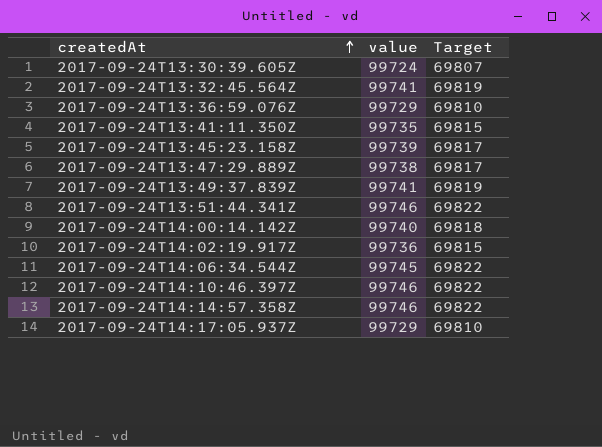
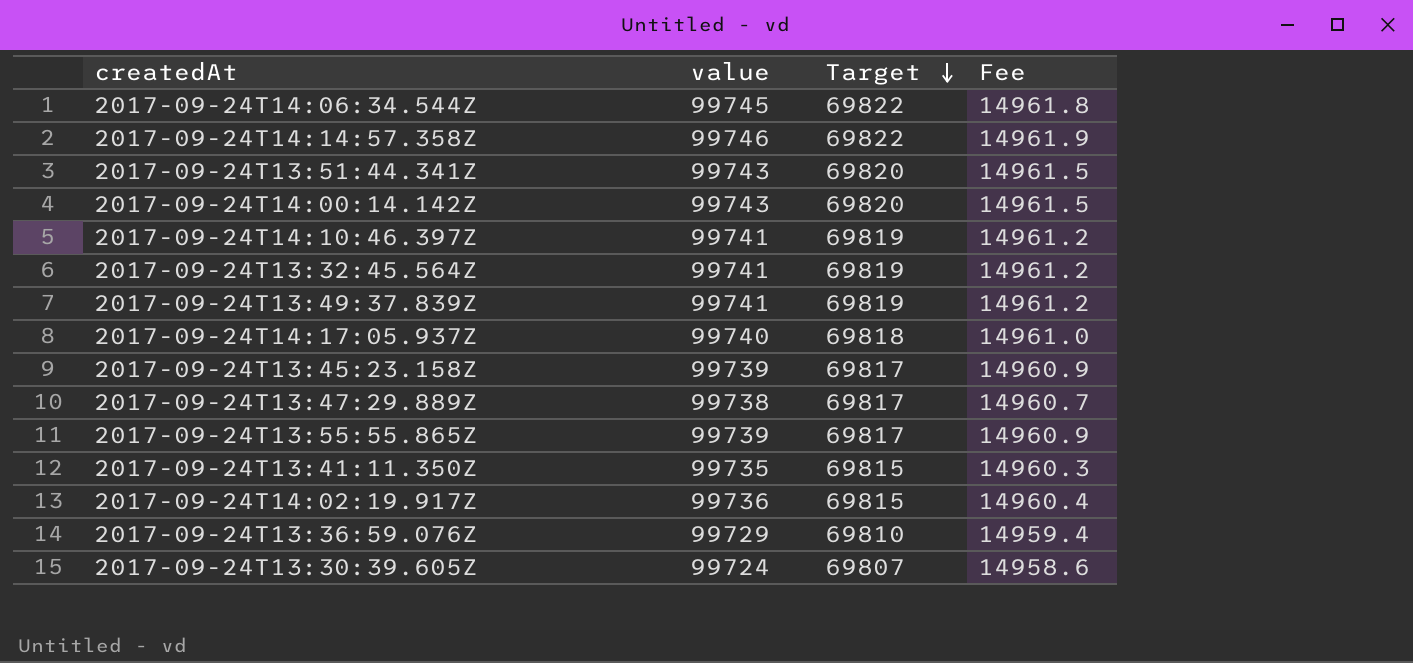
row order: createdAt ascending -> Target descending
column Fee | formula: none -> [value] * 0.15
2017-09-24T13:51:44.341Z | value: 99746 -> 99743
2017-09-24T13:51:44.341Z | Target: 69822 -> 69820
2017-09-24T14:00:14.142Z | value: 99740 -> 99743
2017-09-24T14:00:14.142Z | Target: 69818 -> 69820
2017-09-24T14:10:46.397Z | value: 99746 -> 99741
2017-09-24T14:10:46.397Z | Target: 69822 -> 69819
2017-09-24T14:17:05.937Z | value: 99729 -> 99740
2017-09-24T14:17:05.937Z | Target: 69810 -> 69818
row 2017-09-24T13:55:55.865Z: none -> 99739 | 69817 | 14960.9

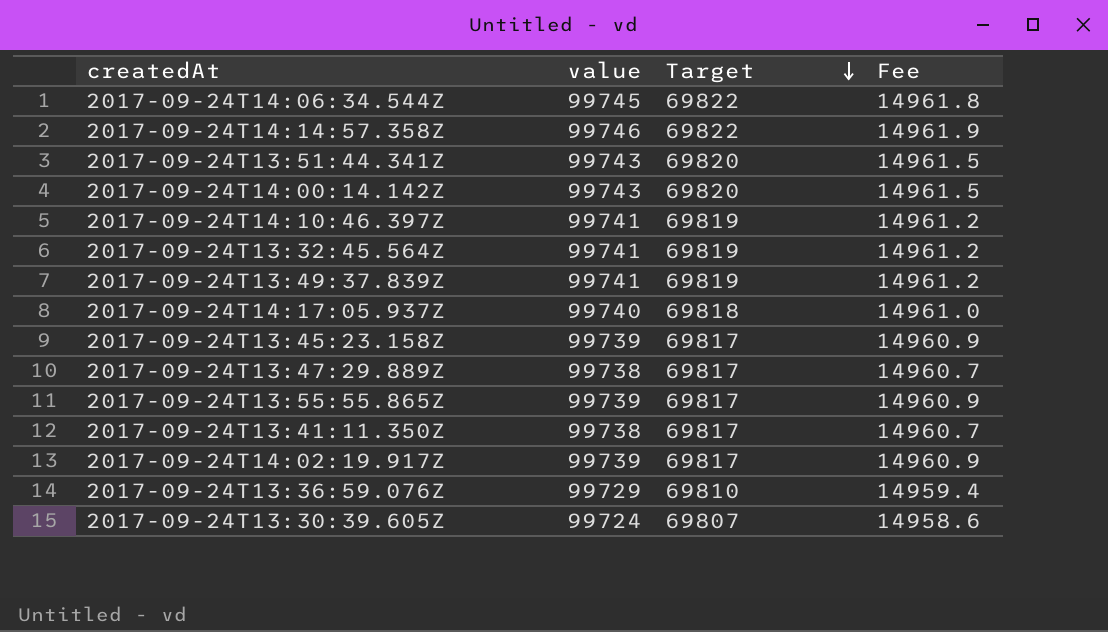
2017-09-24T13:41:11.350Z | value: 99735 -> 99738
2017-09-24T13:41:11.350Z | Target: 69815 -> 69817
2017-09-24T13:41:11.350Z | Fee: 14960.3 -> 14960.7
2017-09-24T14:02:19.917Z | value: 99736 -> 99739
2017-09-24T14:02:19.917Z | Target: 69815 -> 69817
2017-09-24T14:02:19.917Z | Fee: 14960.4 -> 14960.9

